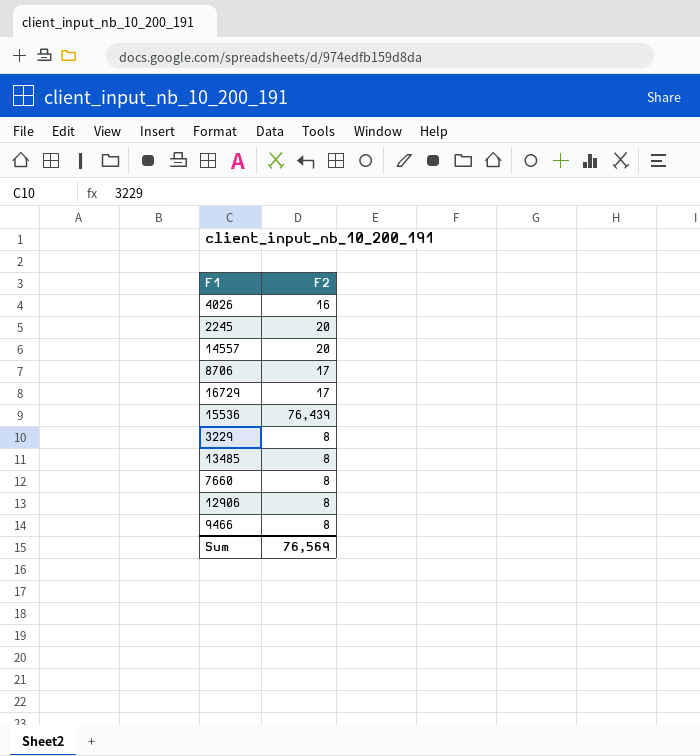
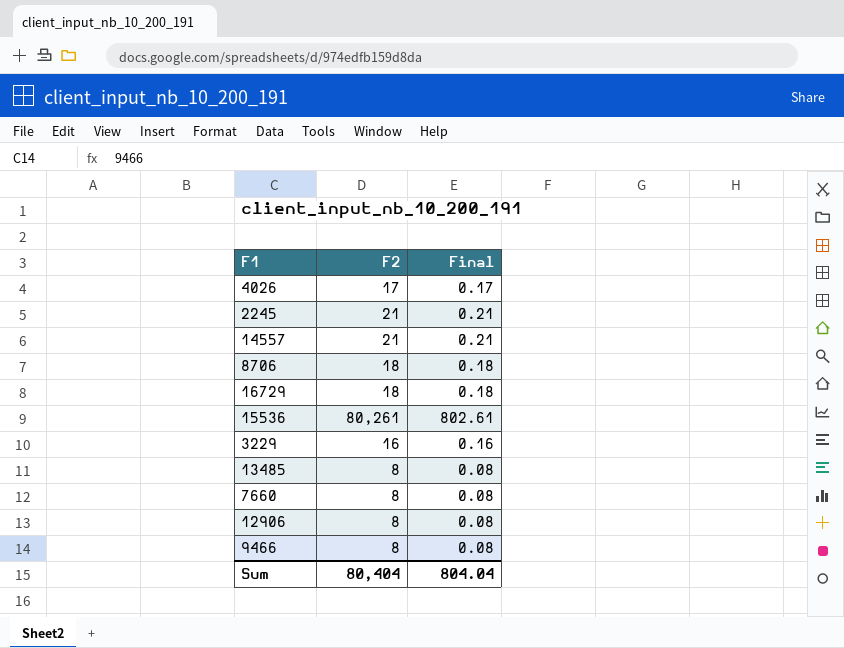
column Final | formula: none -> [F2] * 0.01
4026 | F2: 16 -> 17
2245 | F2: 20 -> 21
14557 | F2: 20 -> 21
8706 | F2: 17 -> 18
16729 | F2: 17 -> 18
15536 | F2: 76,439 -> 80,261
3229 | F2: 8 -> 16
Sum | F2: 76,569 -> 80,404

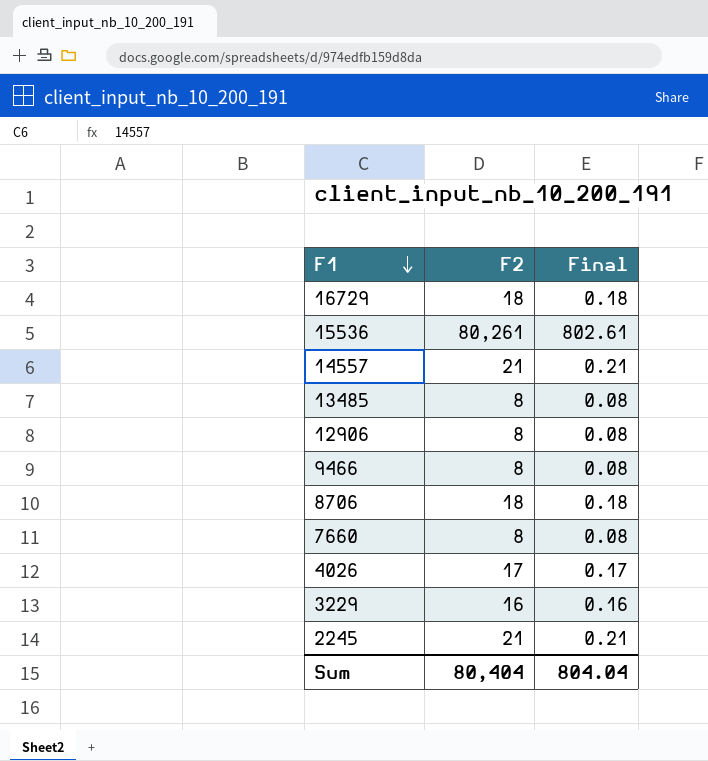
row order: none -> F1 descending

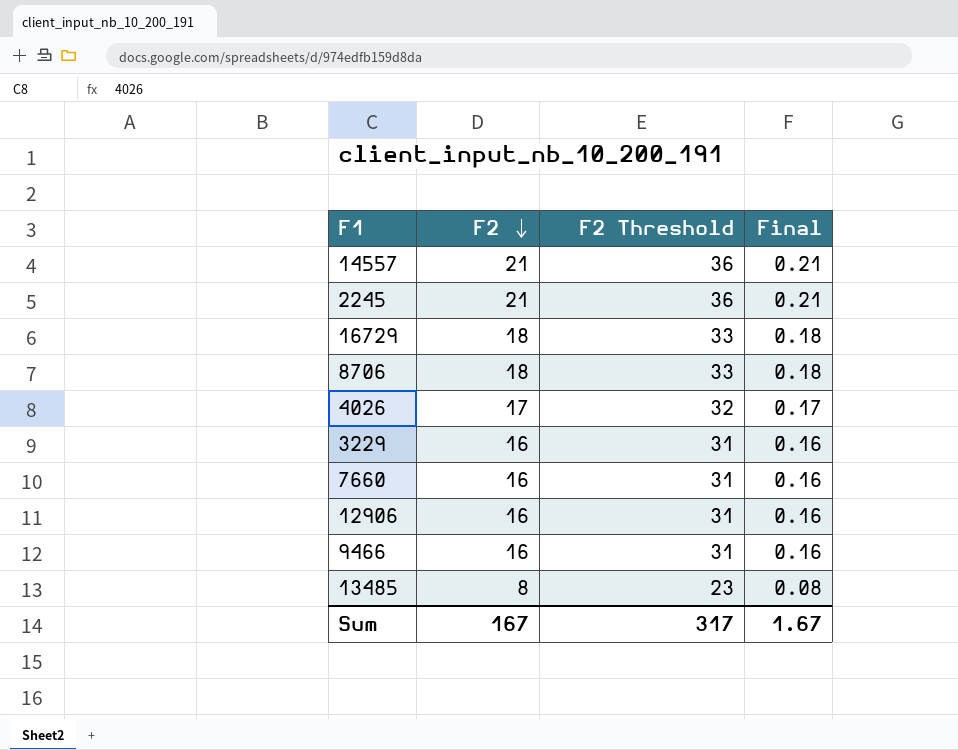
row order: F1 descending -> F2 descending
column F2 Threshold | formula: none -> [F2] + 15
row 15536: 80,261 | 802.61 -> none
7660 | F2: 8 -> 16
7660 | Final: 0.08 -> 0.16
12906 | F2: 8 -> 16
12906 | Final: 0.08 -> 0.16
9466 | F2: 8 -> 16
9466 | Final: 0.08 -> 0.16
Sum | F2: 80,404 -> 167
Sum | Final: 804.04 -> 1.67

